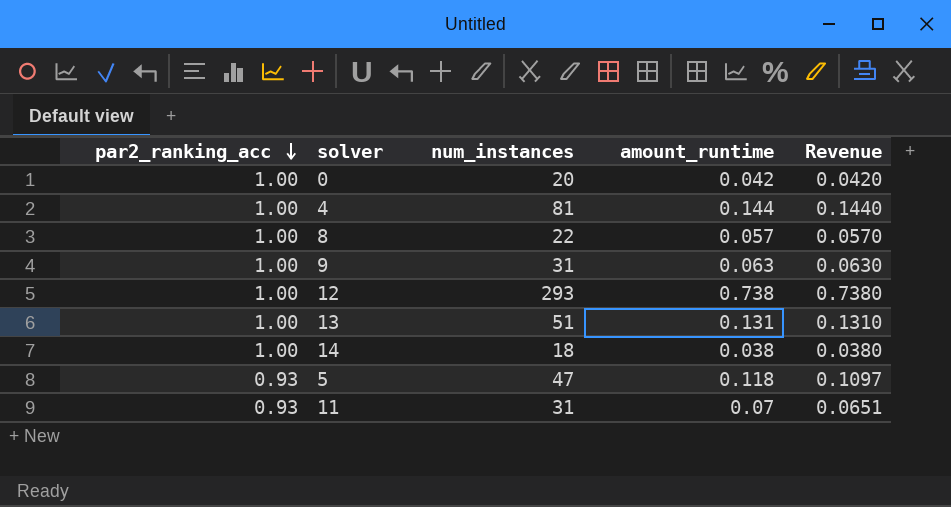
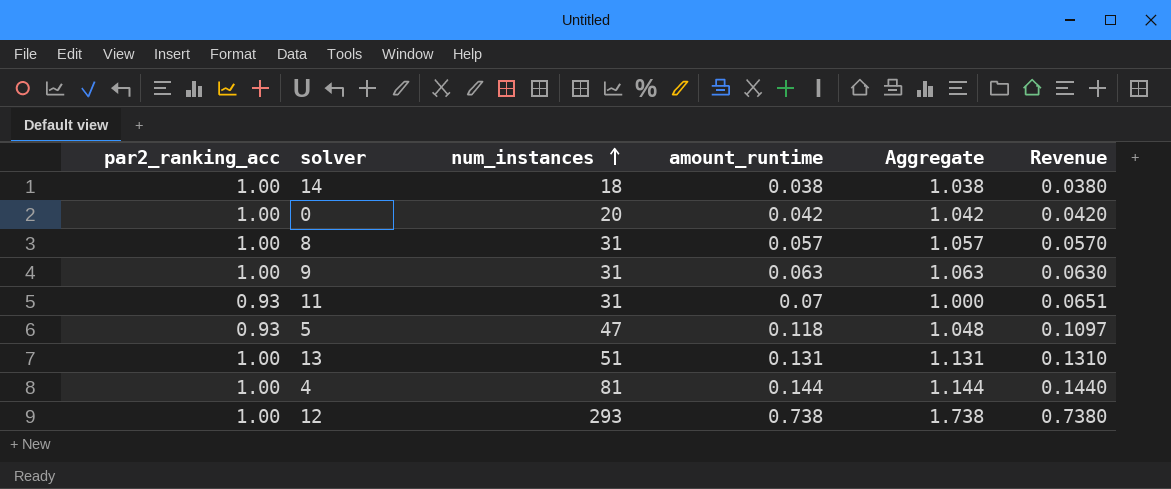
row order: par2_ranking_acc descending -> num_instances ascending
column Aggregate | formula: none -> [par2_ranking_acc] + [amount_runtime]
8 | num_instances: 22 -> 31

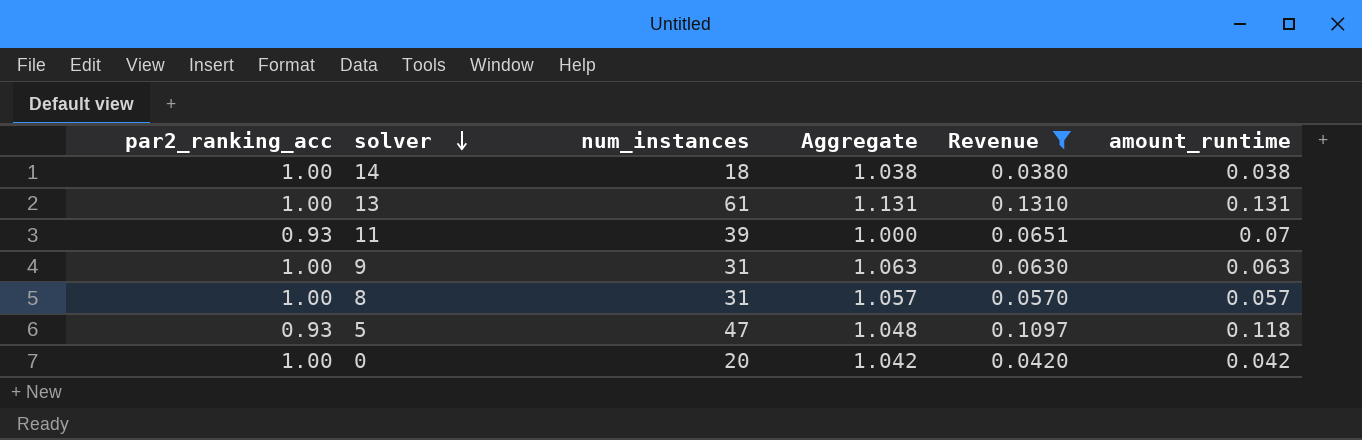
filter: none -> Revenue <= 0.1310
row order: num_instances ascending -> solver descending
column amount_runtime | position: 4 -> 6
13 | num_instances: 51 -> 61
11 | num_instances: 31 -> 39

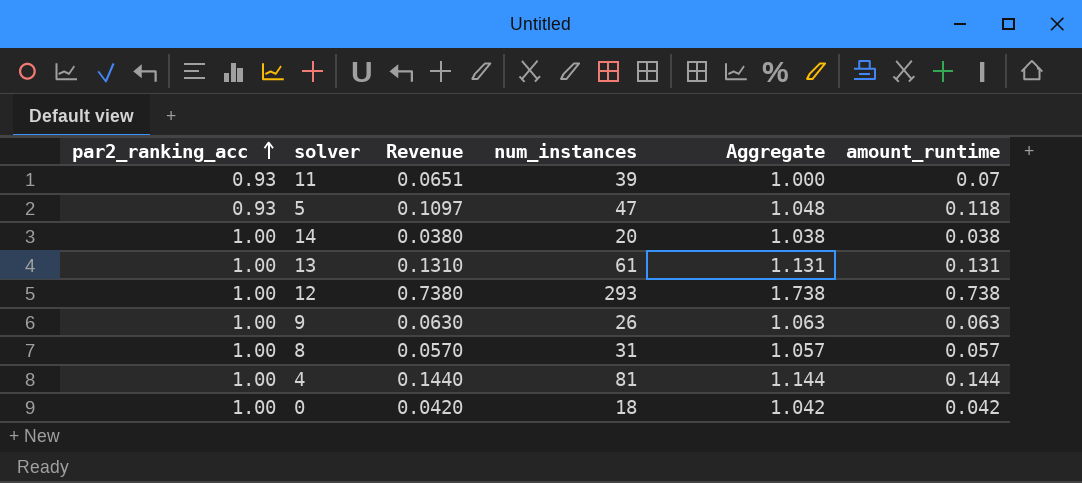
filter: Revenue <= 0.1310 -> none
row order: solver descending -> par2_ranking_acc ascending
column Revenue | position: 5 -> 3
14 | num_instances: 18 -> 20
9 | num_instances: 31 -> 26
0 | num_instances: 20 -> 18

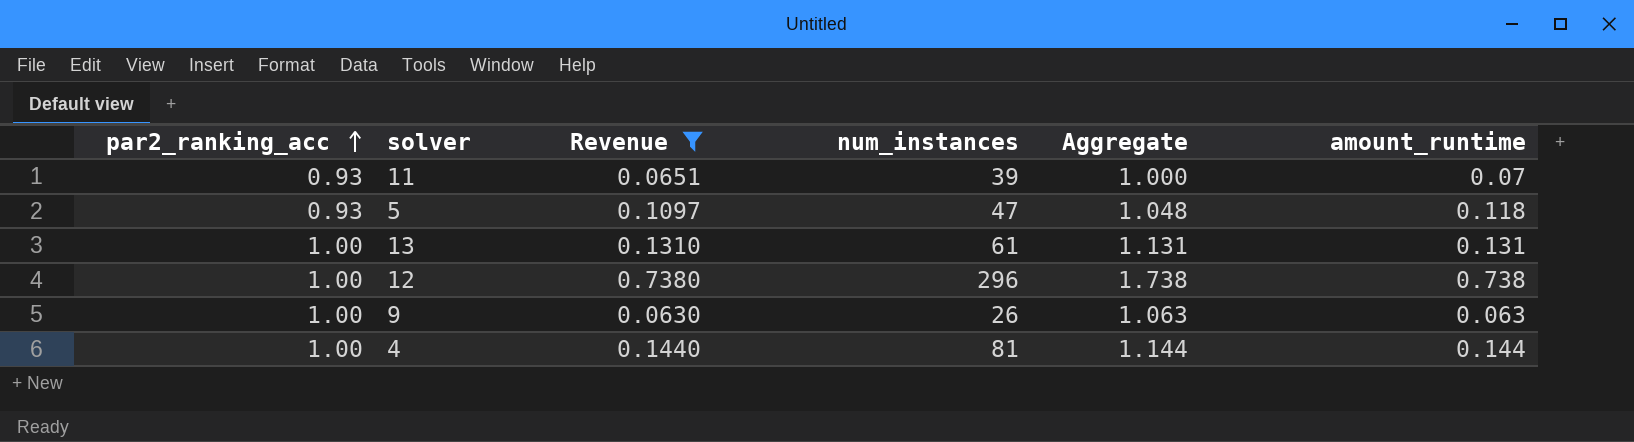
filter: none -> Revenue >= 0.0630
12 | num_instances: 293 -> 296

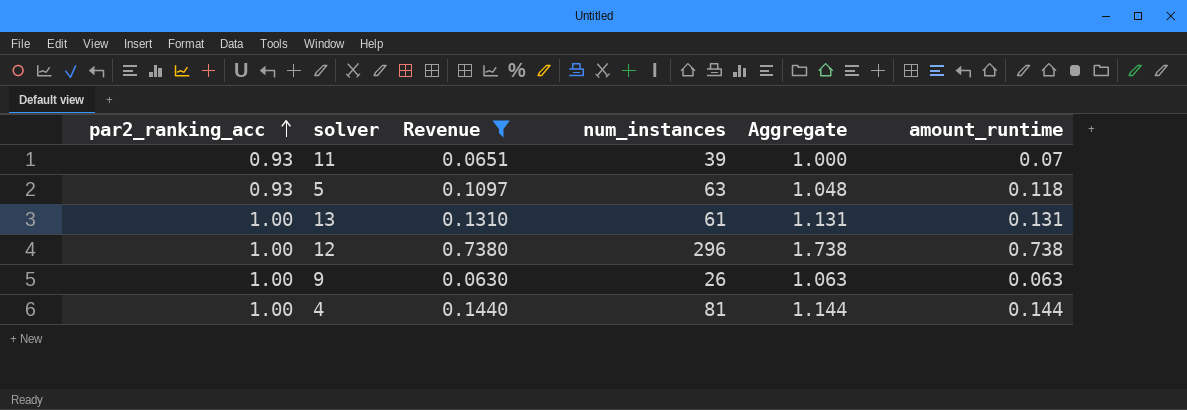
5 | num_instances: 47 -> 63

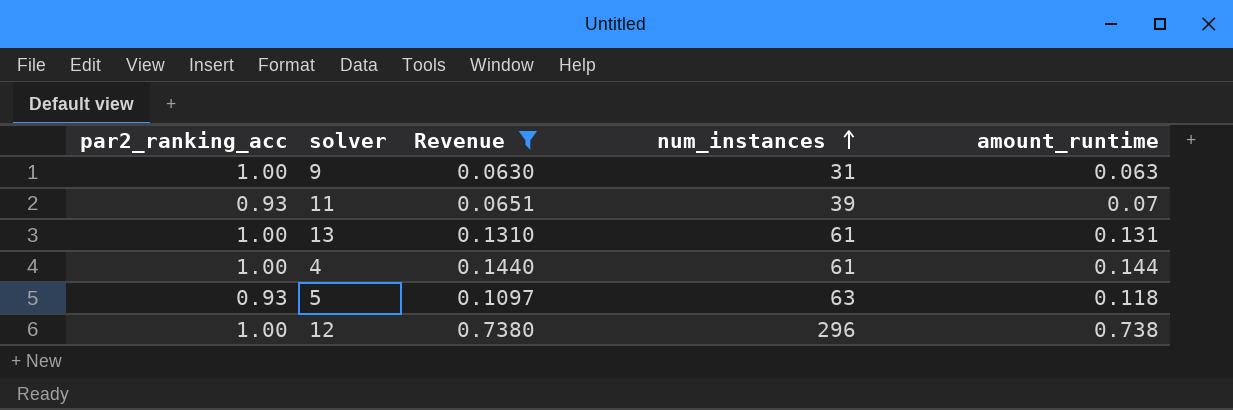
row order: par2_ranking_acc ascending -> num_instances ascending
column Aggregate | formula: [par2_ranking_acc] + [amount_runtime] -> none
9 | num_instances: 26 -> 31
4 | num_instances: 81 -> 61

